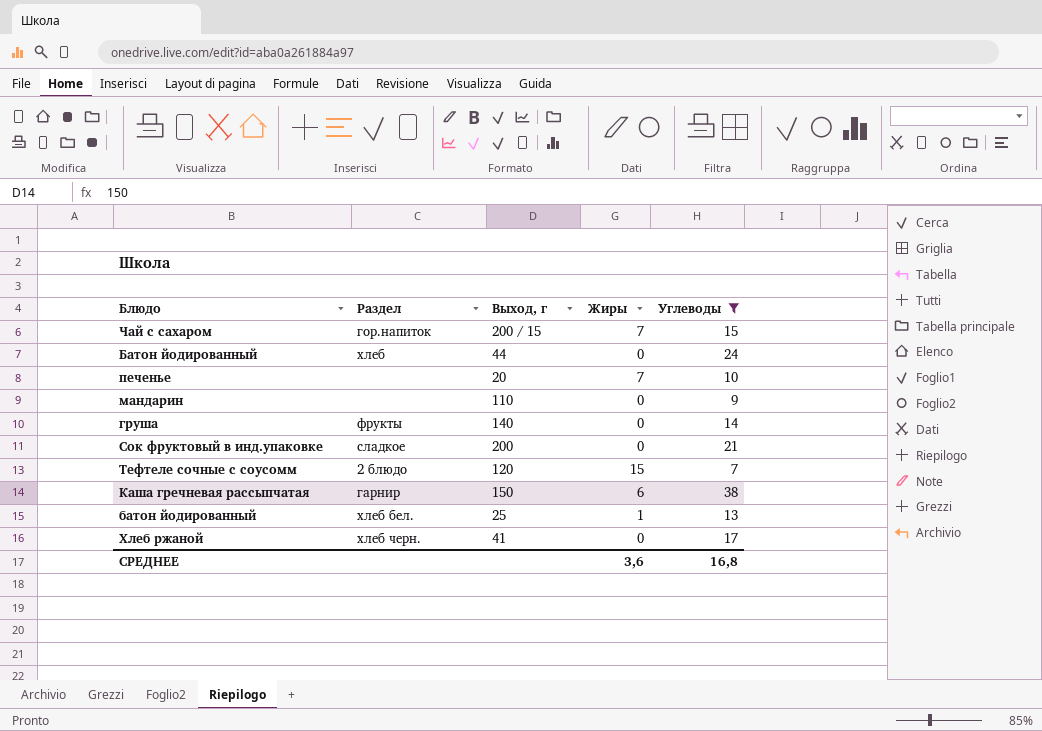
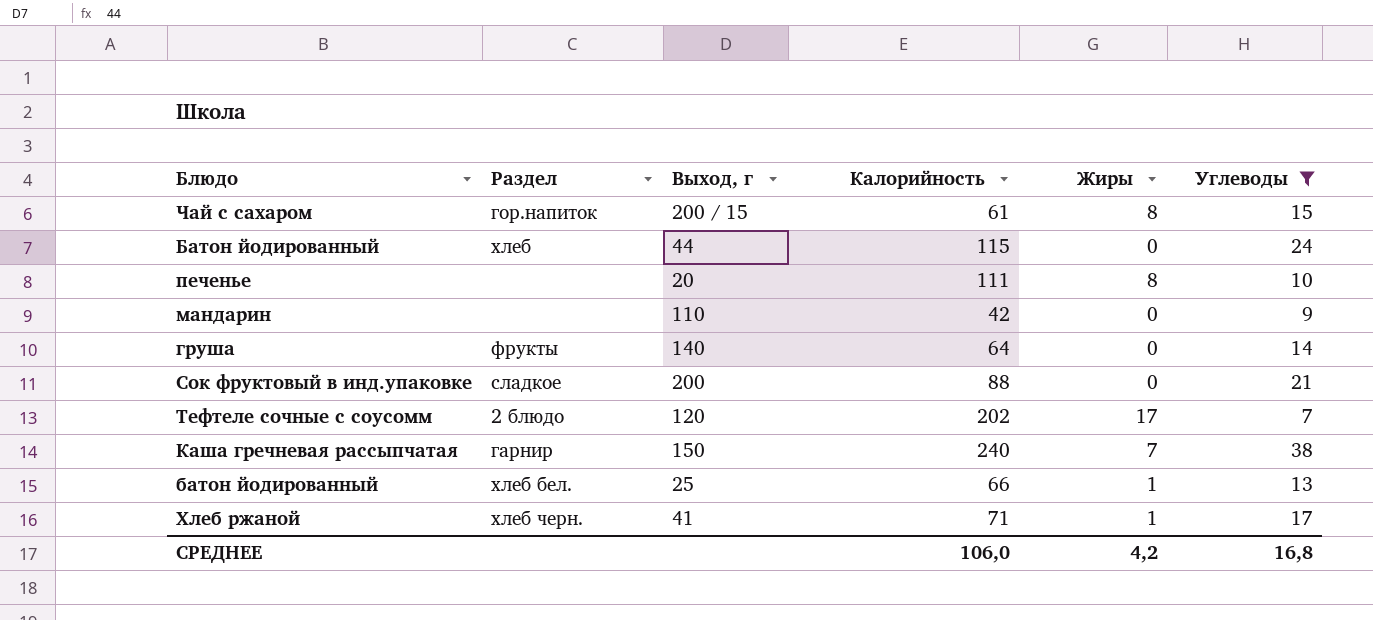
column Калорийность | position: none -> 4
Чай с сахаром | Жиры: 7 -> 8
печенье | Жиры: 7 -> 8
Тефтеле сочные с соусомм | Жиры: 15 -> 17
Каша гречневая рассыпчатая | Жиры: 6 -> 7
Хлеб ржаной | Жиры: 0 -> 1
СРЕДНЕЕ | Жиры: 3,6 -> 4,2

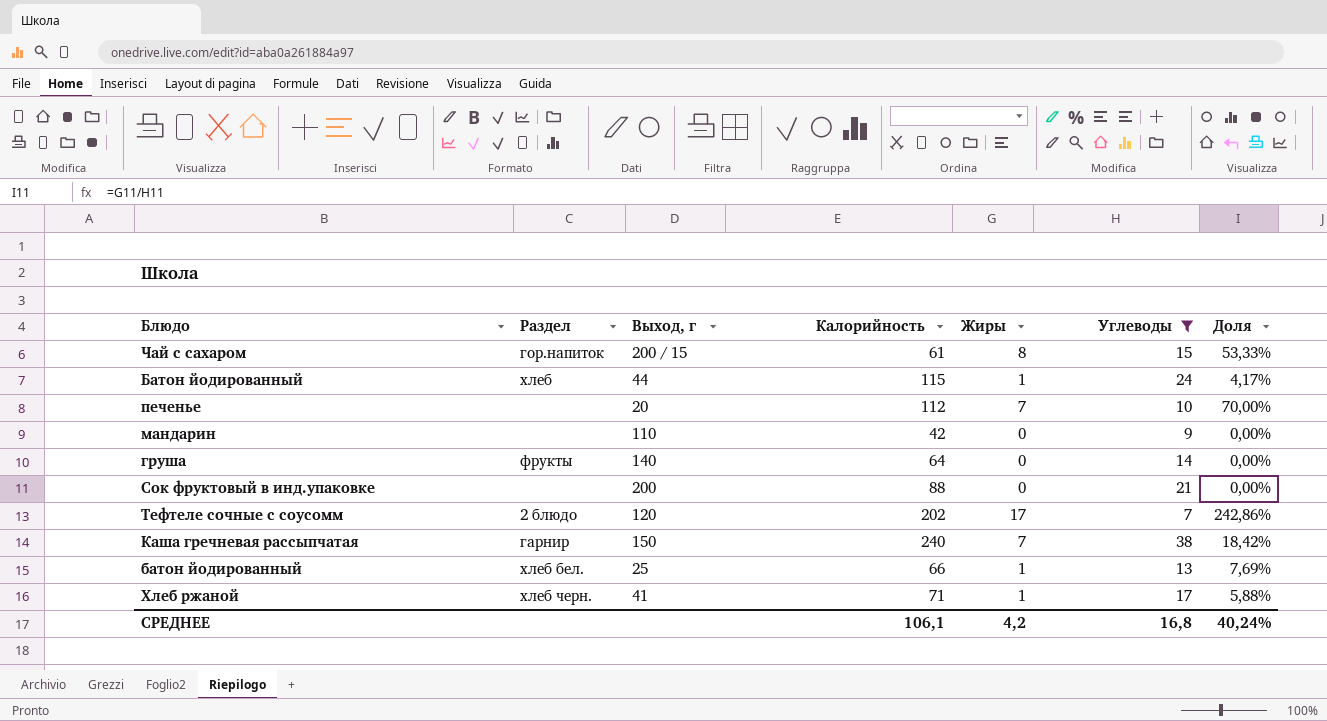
column Доля | formula: none -> [Жиры] / [Углеводы]
Батон йодированный | Жиры: 0 -> 1
печенье | Калорийность: 111 -> 112
печенье | Жиры: 8 -> 7
Сок фруктовый в инд.упаковке | Раздел: сладкое -> none
СРЕДНЕЕ | Калорийность: 106,0 -> 106,1

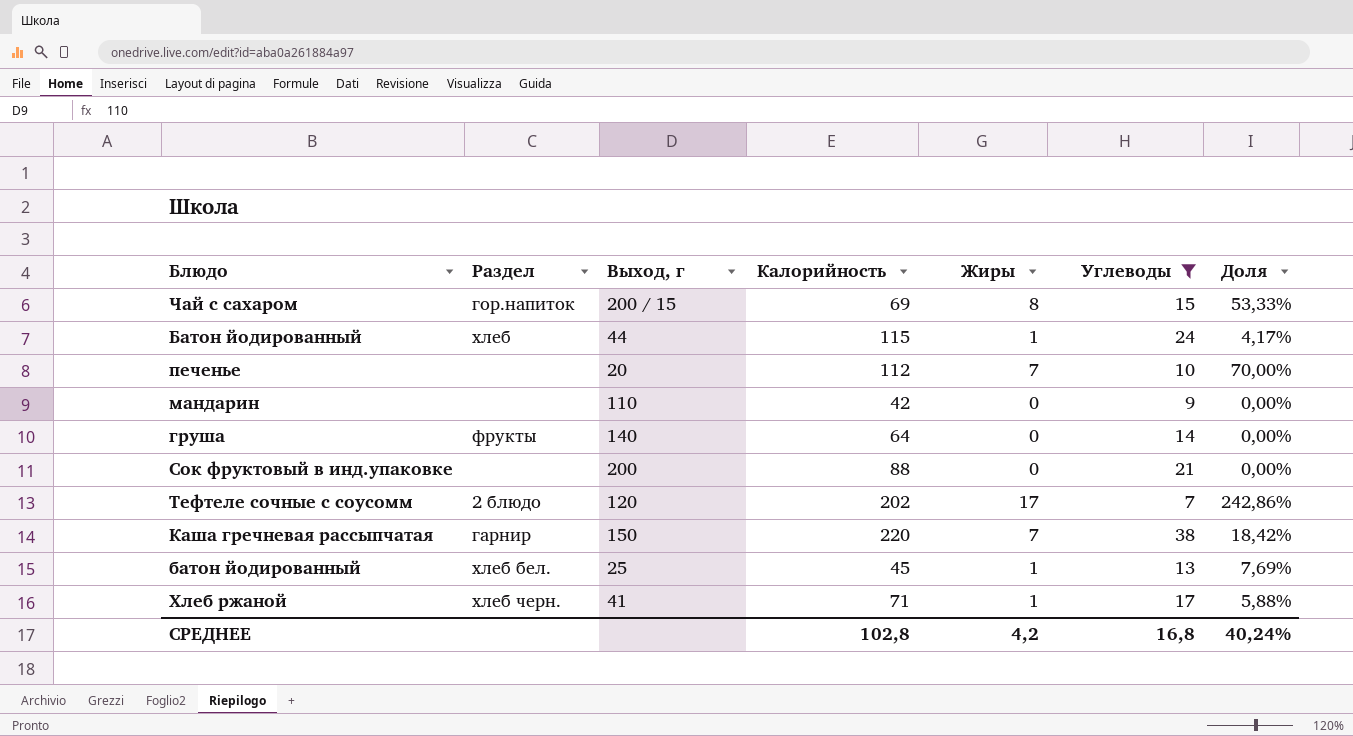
Чай с сахаром | Калорийность: 61 -> 69
Каша гречневая рассыпчатая | Калорийность: 240 -> 220
батон йодированный | Калорийность: 66 -> 45
СРЕДНЕЕ | Калорийность: 106,1 -> 102,8

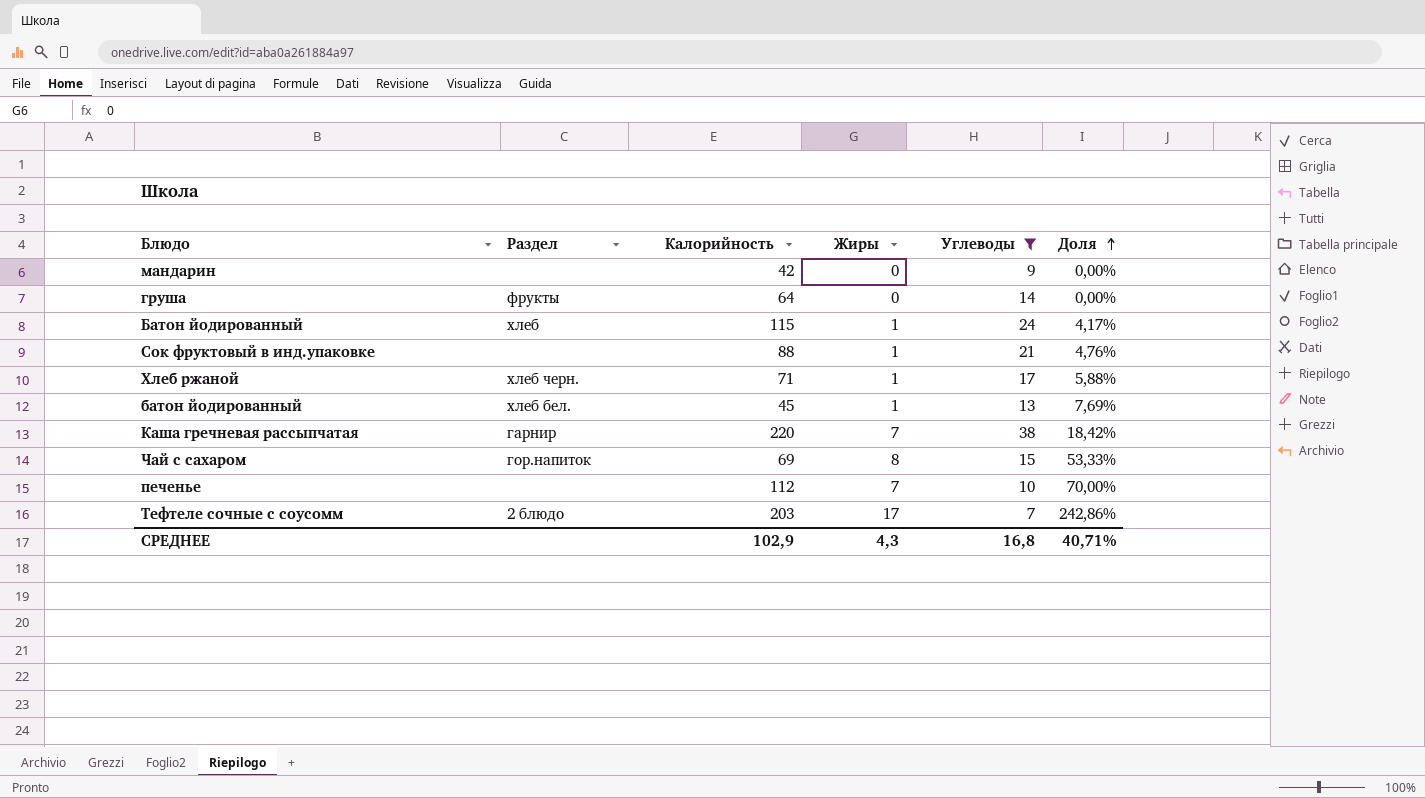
row order: none -> Доля ascending
column Выход, г | position: 3 -> none
Сок фруктовый в инд.упаковке | Жиры: 0 -> 1
Сок фруктовый в инд.упаковке | Доля: 0,00% -> 4,76%
Тефтеле сочные с соусомм | Калорийность: 202 -> 203
СРЕДНЕЕ | Калорийность: 102,8 -> 102,9
СРЕДНЕЕ | Жиры: 4,2 -> 4,3
СРЕДНЕЕ | Доля: 40,24% -> 40,71%

